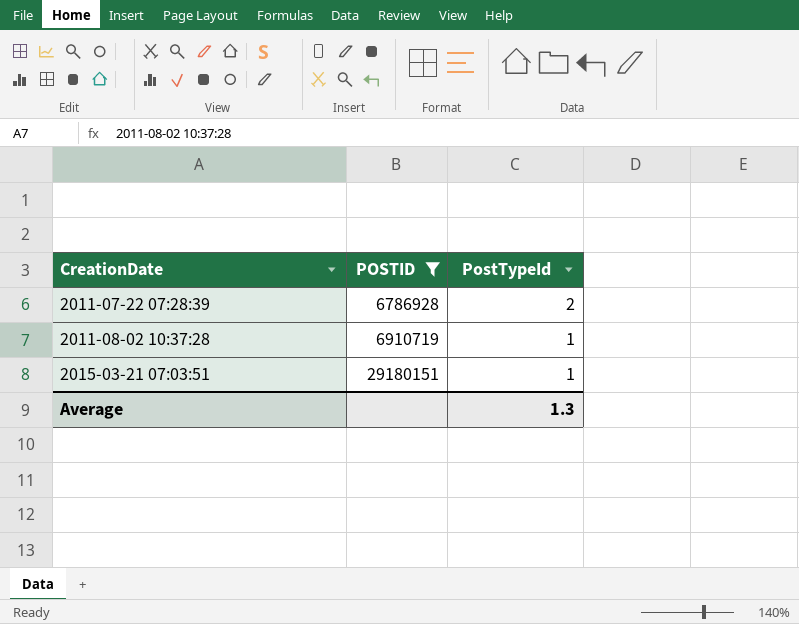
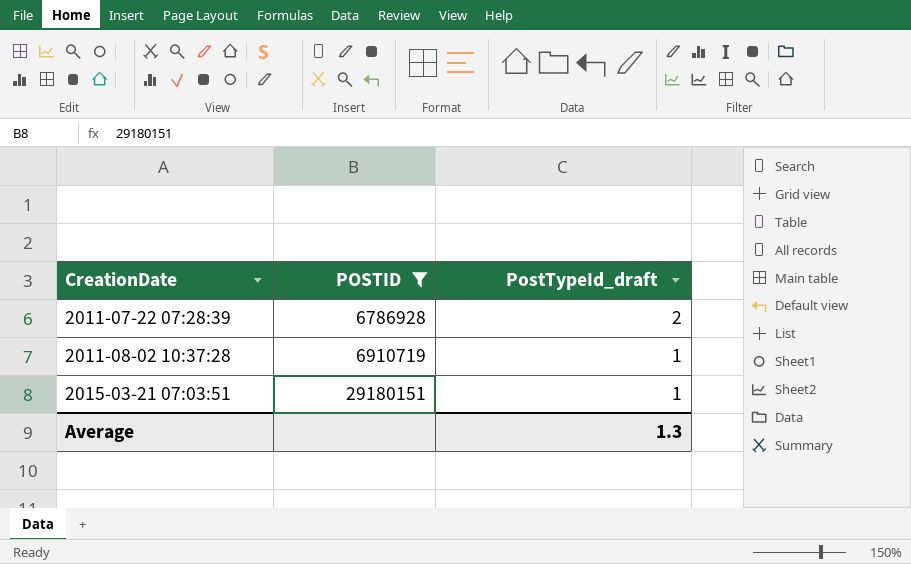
column name: PostTypeId -> PostTypeId_draft

